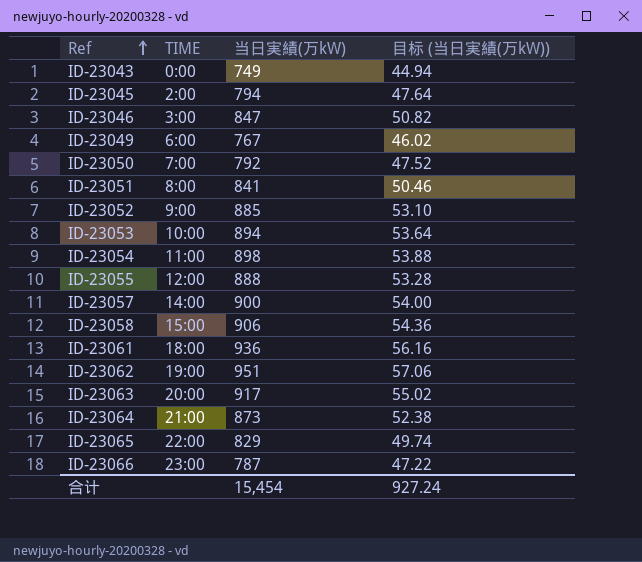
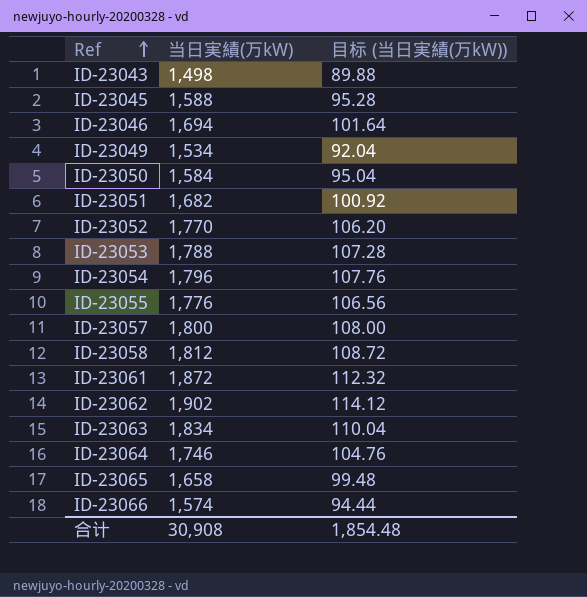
column TIME | position: 2 -> none
ID-23043 | 当日実績(万kW): 749 -> 1,498
ID-23043 | 目标 (当日実績(万kW)): 44.94 -> 89.88
ID-23045 | 当日実績(万kW): 794 -> 1,588
ID-23045 | 目标 (当日実績(万kW)): 47.64 -> 95.28
ID-23046 | 当日実績(万kW): 847 -> 1,694
ID-23046 | 目标 (当日実績(万kW)): 50.82 -> 101.64
ID-23049 | 当日実績(万kW): 767 -> 1,534
ID-23049 | 目标 (当日実績(万kW)): 46.02 -> 92.04
ID-23050 | 当日実績(万kW): 792 -> 1,584
ID-23050 | 目标 (当日実績(万kW)): 47.52 -> 95.04
ID-23051 | 当日実績(万kW): 841 -> 1,682
ID-23051 | 目标 (当日実績(万kW)): 50.46 -> 100.92
ID-23052 | 当日実績(万kW): 885 -> 1,770
ID-23052 | 目标 (当日実績(万kW)): 53.10 -> 106.20
ID-23053 | 当日実績(万kW): 894 -> 1,788
ID-23053 | 目标 (当日実績(万kW)): 53.64 -> 107.28
ID-23054 | 当日実績(万kW): 898 -> 1,796
ID-23054 | 目标 (当日実績(万kW)): 53.88 -> 107.76
ID-23055 | 当日実績(万kW): 888 -> 1,776
ID-23055 | 目标 (当日実績(万kW)): 53.28 -> 106.56
ID-23057 | 当日実績(万kW): 900 -> 1,800
ID-23057 | 目标 (当日実績(万kW)): 54.00 -> 108.00
ID-23058 | 当日実績(万kW): 906 -> 1,812
ID-23058 | 目标 (当日実績(万kW)): 54.36 -> 108.72
ID-23061 | 当日実績(万kW): 936 -> 1,872
ID-23061 | 目标 (当日実績(万kW)): 56.16 -> 112.32
ID-23062 | 当日実績(万kW): 951 -> 1,902
ID-23062 | 目标 (当日実績(万kW)): 57.06 -> 114.12
ID-23063 | 当日実績(万kW): 917 -> 1,834
ID-23063 | 目标 (当日実績(万kW)): 55.02 -> 110.04
ID-23064 | 当日実績(万kW): 873 -> 1,746
ID-23064 | 目标 (当日実績(万kW)): 52.38 -> 104.76
ID-23065 | 当日実績(万kW): 829 -> 1,658
ID-23065 | 目标 (当日実績(万kW)): 49.74 -> 99.48
ID-23066 | 当日実績(万kW): 787 -> 1,574
ID-23066 | 目标 (当日実績(万kW)): 47.22 -> 94.44
合计 | 当日実績(万kW): 15,454 -> 30,908
合计 | 目标 (当日実績(万kW)): 927.24 -> 1,854.48

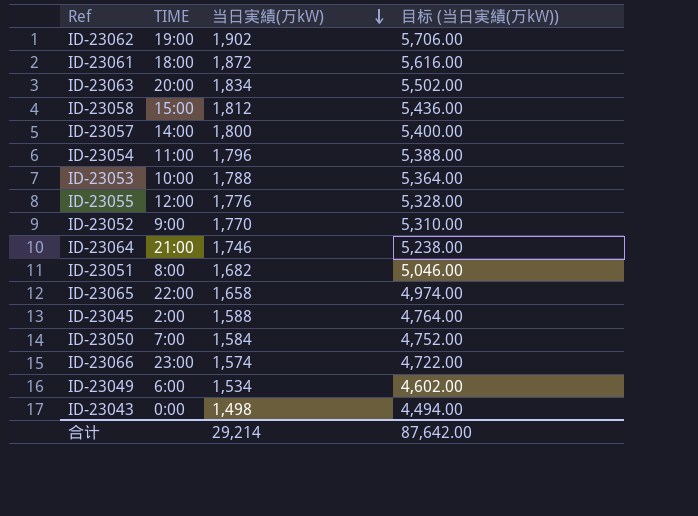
row order: Ref ascending -> 当日実績(万kW) descending
column TIME | position: none -> 2
column 目标 (当日実績(万kW)) | formula: [当日実績(万kW)] * 0.06 -> [当日実績(万kW)] * 3
row ID-23046: 1,694 | 101.64 -> none
合计 | 当日実績(万kW): 30,908 -> 29,214
合计 | 目标 (当日実績(万kW)): 1,854.48 -> 87,642.00

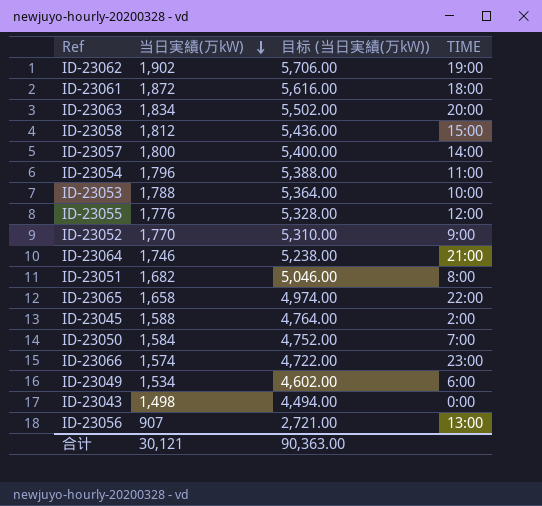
column TIME | position: 2 -> 4
row ID-23056: none -> 907 | 2,721.00 | 13:00
合计 | 当日実績(万kW): 29,214 -> 30,121
合计 | 目标 (当日実績(万kW)): 87,642.00 -> 90,363.00

